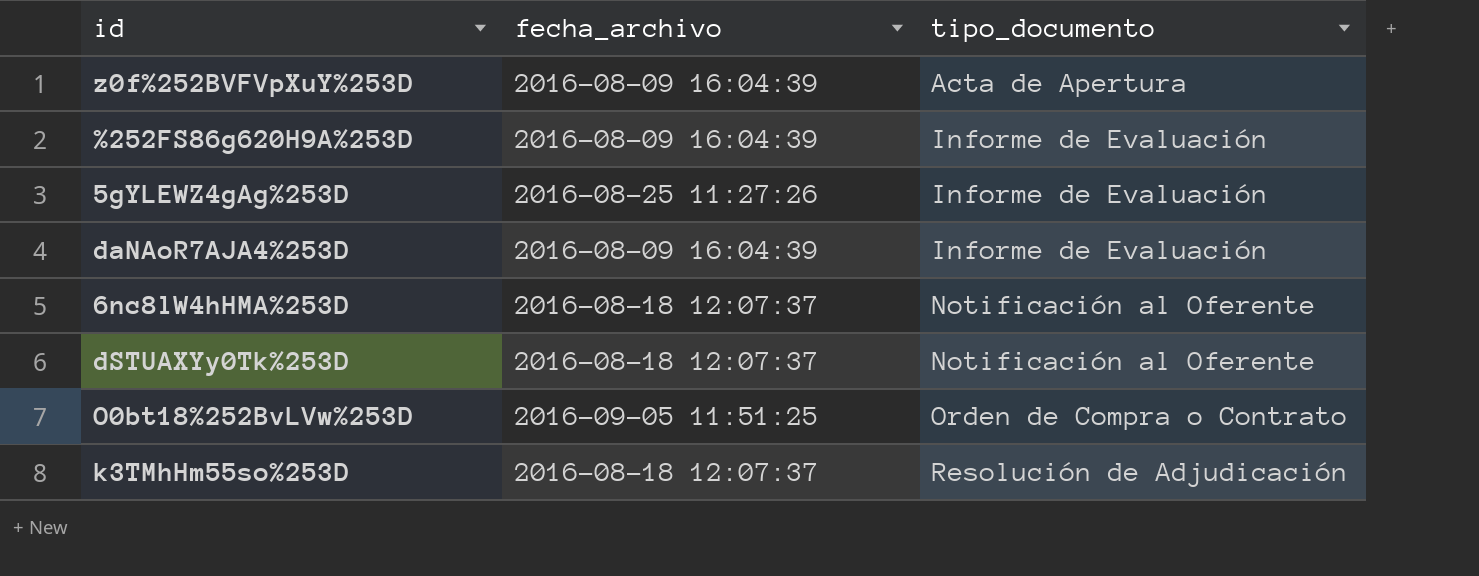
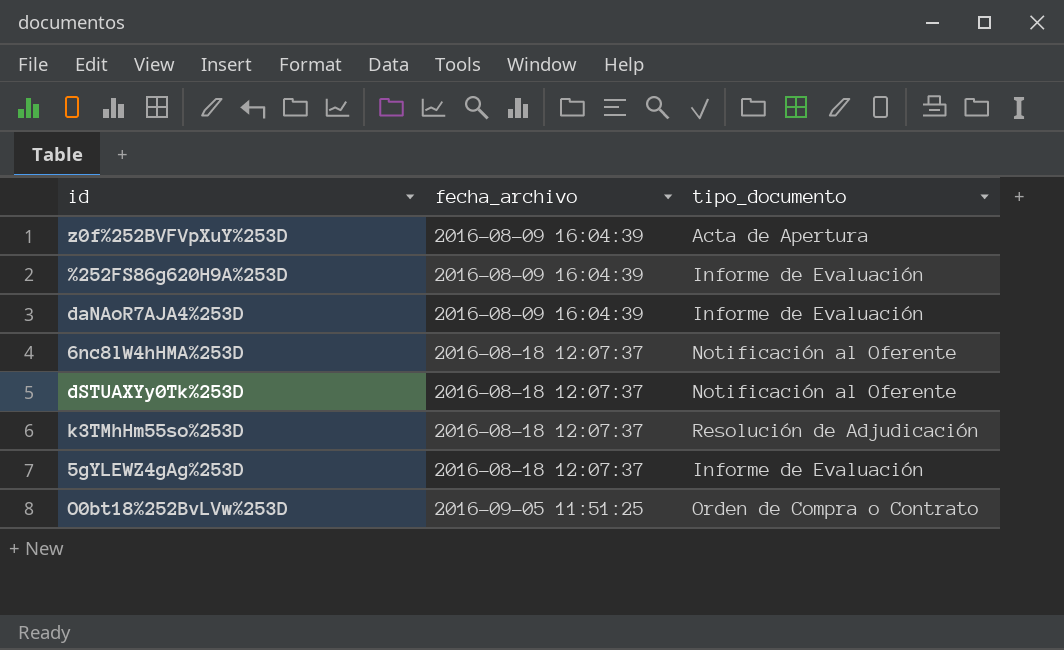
row order: tipo_documento ascending -> fecha_archivo ascending
5gYLEWZ4gAg%253D | fecha_archivo: 2016-08-25 11:27:26 -> 2016-08-18 12:07:37

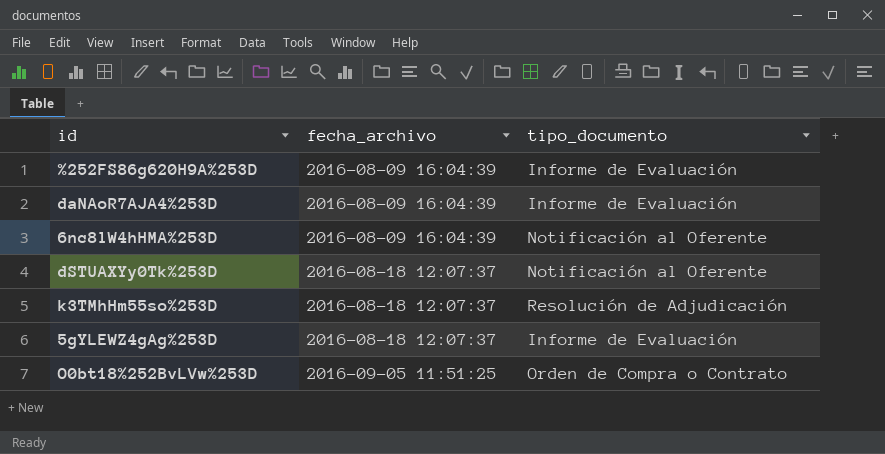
row z0f%252BVFVpXuY%253D: 2016-08-09 16:04:39 | Acta de Apertura -> none
6nc8lW4hHMA%253D | fecha_archivo: 2016-08-18 12:07:37 -> 2016-08-09 16:04:39

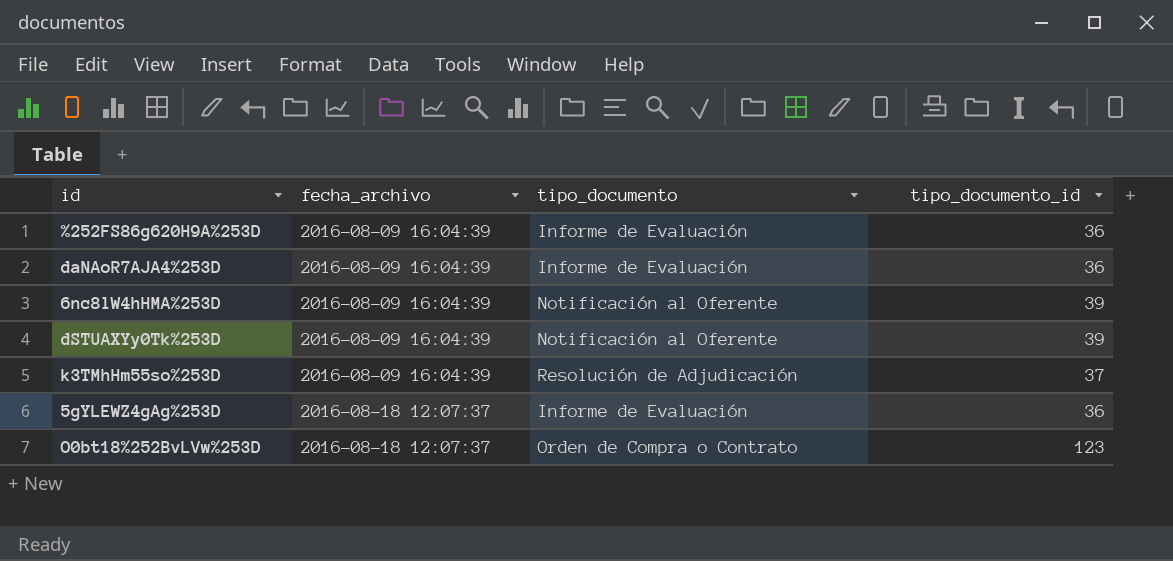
column tipo_documento_id | position: none -> 4
dSTUAXYy0Tk%253D | fecha_archivo: 2016-08-18 12:07:37 -> 2016-08-09 16:04:39
k3TMhHm55so%253D | fecha_archivo: 2016-08-18 12:07:37 -> 2016-08-09 16:04:39
O0bt18%252BvLVw%253D | fecha_archivo: 2016-09-05 11:51:25 -> 2016-08-18 12:07:37

